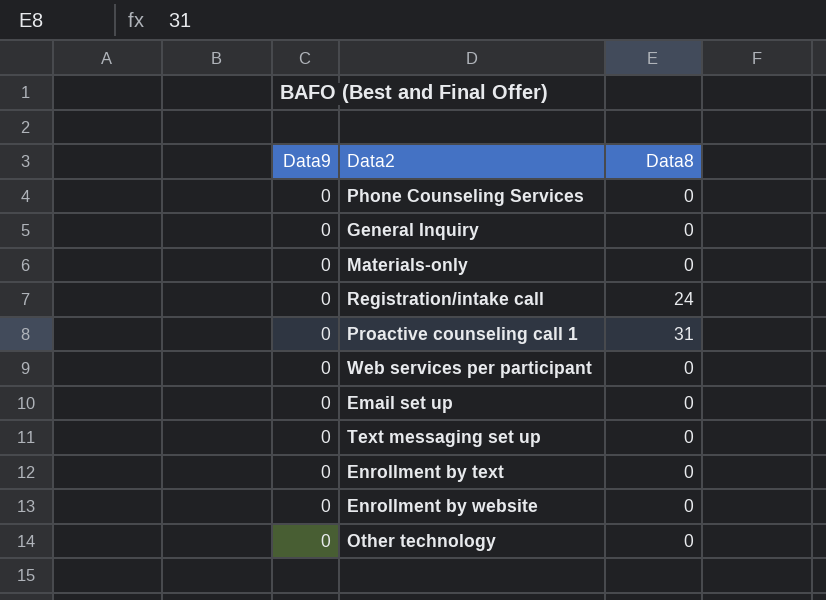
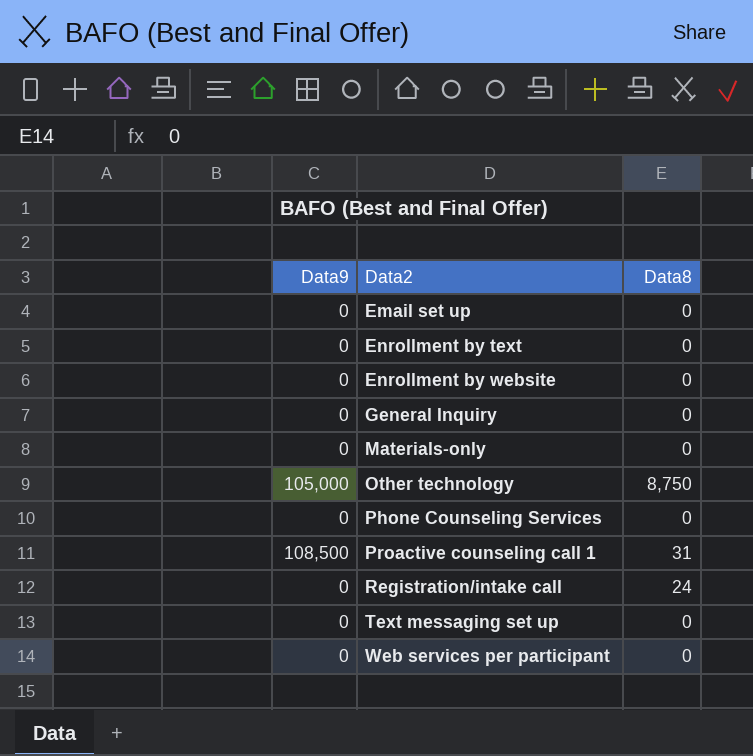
row order: none -> Data2 ascending
Other technology | Data9: 0 -> 105,000
Other technology | Data8: 0 -> 8,750
Proactive counseling call 1 | Data9: 0 -> 108,500

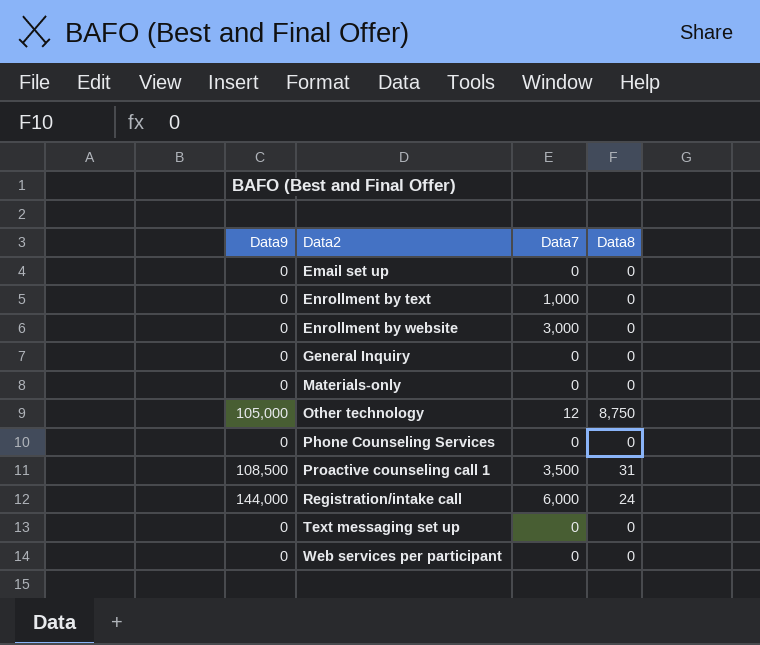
column Data7 | position: none -> 3
Registration/intake call | Data9: 0 -> 144,000

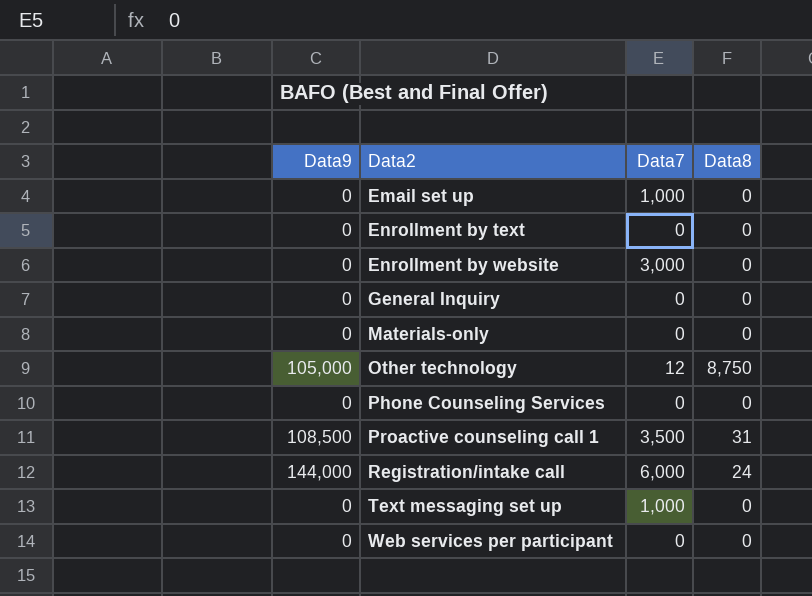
Email set up | Data7: 0 -> 1,000
Enrollment by text | Data7: 1,000 -> 0
Text messaging set up | Data7: 0 -> 1,000

